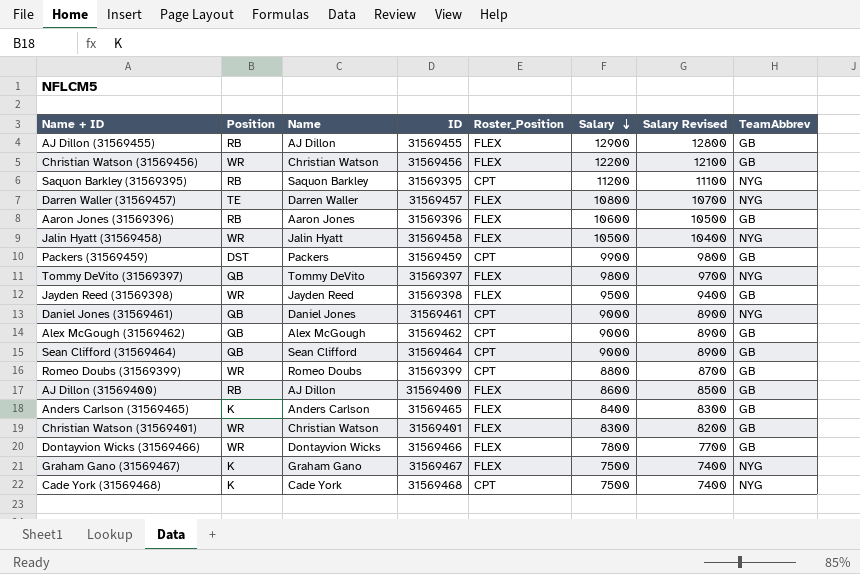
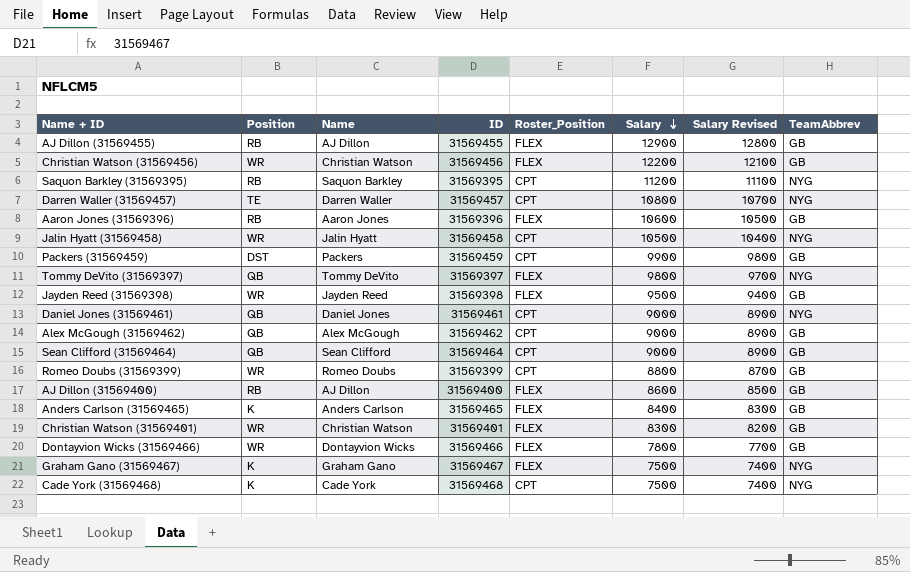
Darren Waller (31569457) | Roster_Position: FLEX -> CPT
Jalin Hyatt (31569458) | Roster_Position: FLEX -> CPT

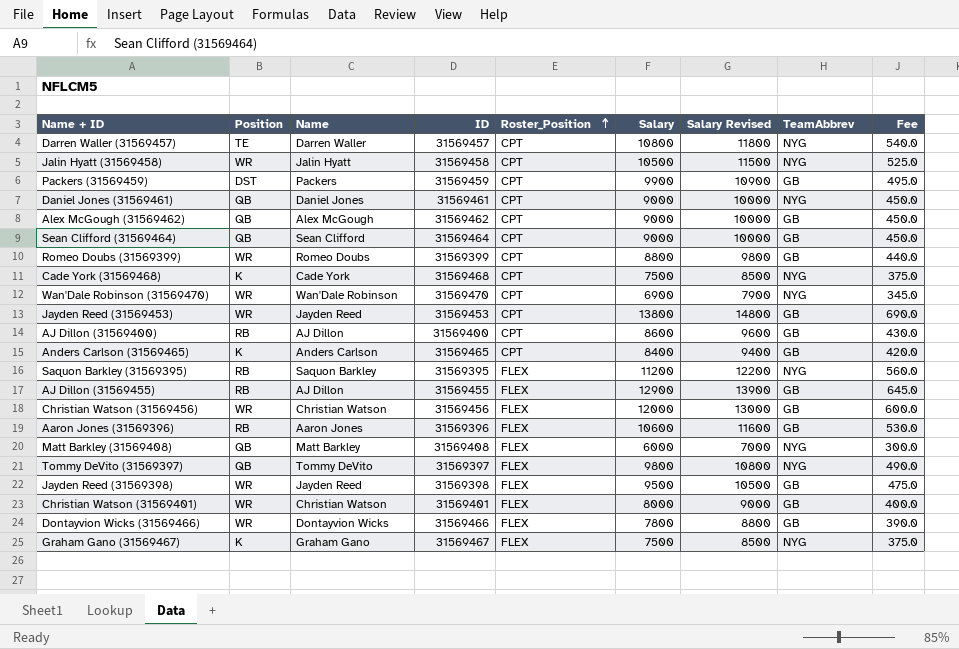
row order: Salary descending -> Roster_Position ascending
column Salary Revised | formula: [Salary] - 100 -> [Salary] + 1000
column Fee | formula: none -> [Salary] * 0.05
row Wan'Dale Robinson (31569470): none -> WR | Wan'Dale Robinson | 31569470 | CPT | 6900 | 7900 | NYG | 345.0
row Jayden Reed (31569453): none -> WR | Jayden Reed | 31569453 | CPT | 13800 | 14800 | GB | 690.0
AJ Dillon (31569400) | Roster_Position: FLEX -> CPT
Anders Carlson (31569465) | Roster_Position: FLEX -> CPT
Saquon Barkley (31569395) | Roster_Position: CPT -> FLEX
Christian Watson (31569456) | Salary: 12200 -> 12000
row Matt Barkley (31569408): none -> QB | Matt Barkley | 31569408 | FLEX | 6000 | 7000 | NYG | 300.0
Christian Watson (31569401) | Salary: 8300 -> 8000

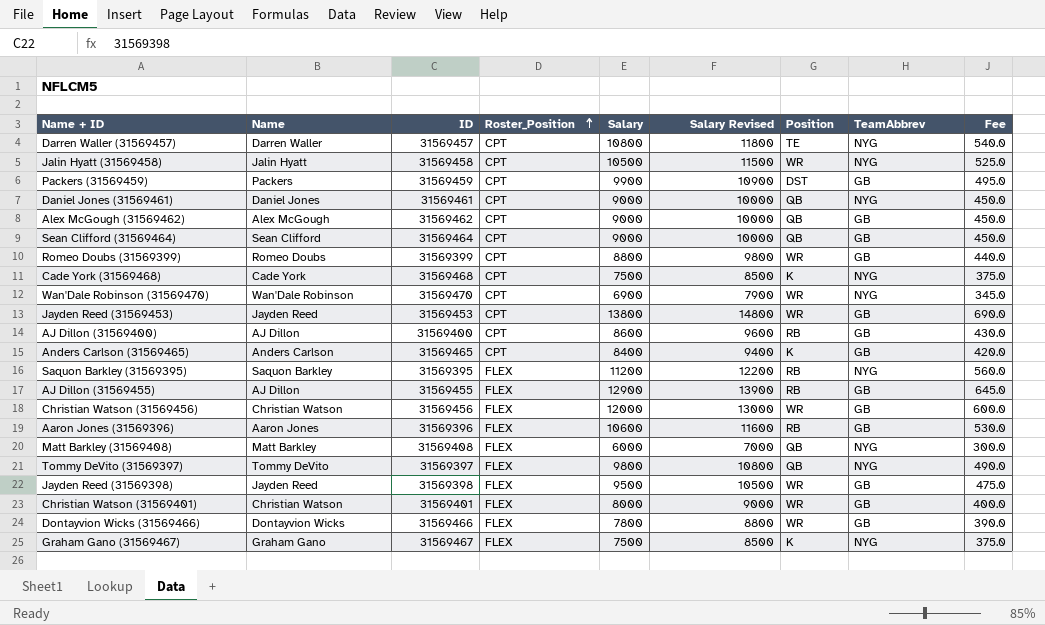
column Position | position: 2 -> 7

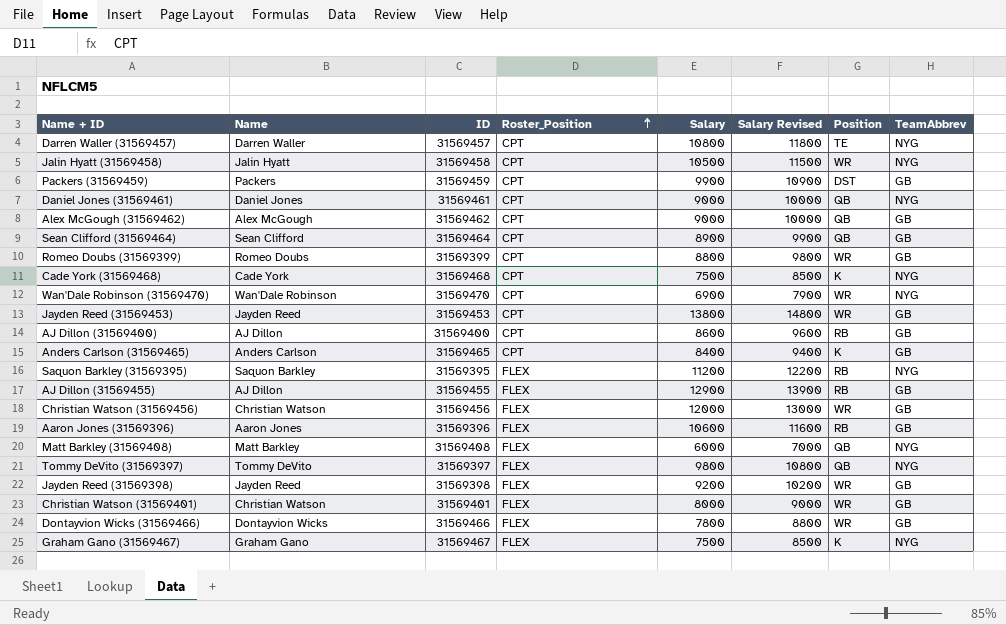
column Fee | formula: [Salary] * 0.05 -> none
Sean Clifford (31569464) | Salary: 9000 -> 8900
Sean Clifford (31569464) | Salary Revised: 10000 -> 9900
Jayden Reed (31569398) | Salary: 9500 -> 9200
Jayden Reed (31569398) | Salary Revised: 10500 -> 10200

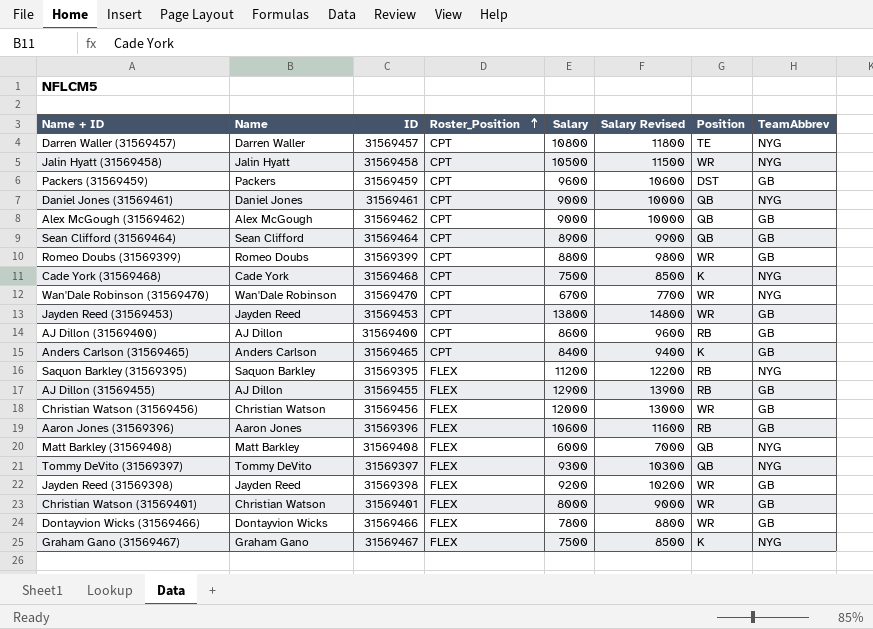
Packers (31569459) | Salary: 9900 -> 9600
Packers (31569459) | Salary Revised: 10900 -> 10600
Wan'Dale Robinson (31569470) | Salary: 6900 -> 6700
Wan'Dale Robinson (31569470) | Salary Revised: 7900 -> 7700
Tommy DeVito (31569397) | Salary: 9800 -> 9300
Tommy DeVito (31569397) | Salary Revised: 10800 -> 10300

